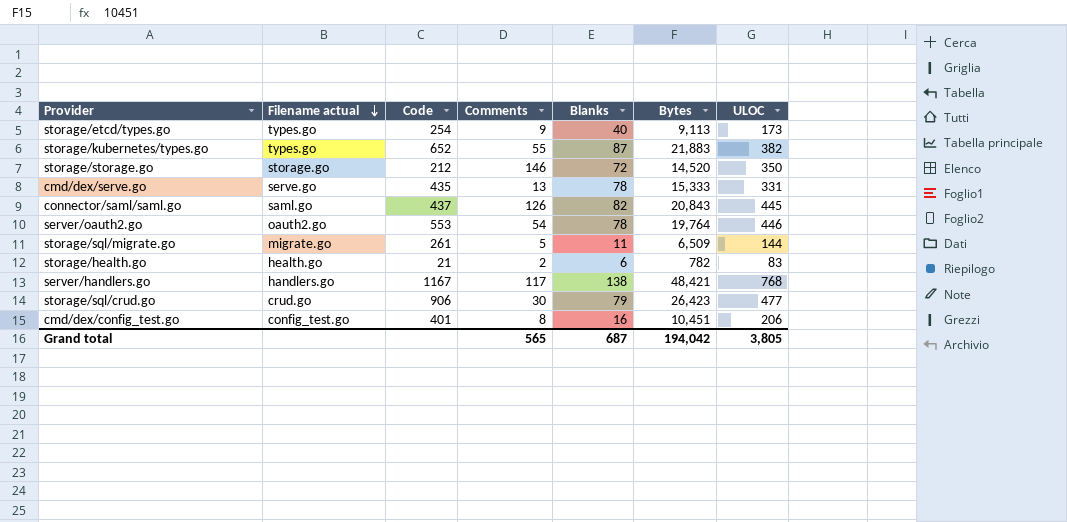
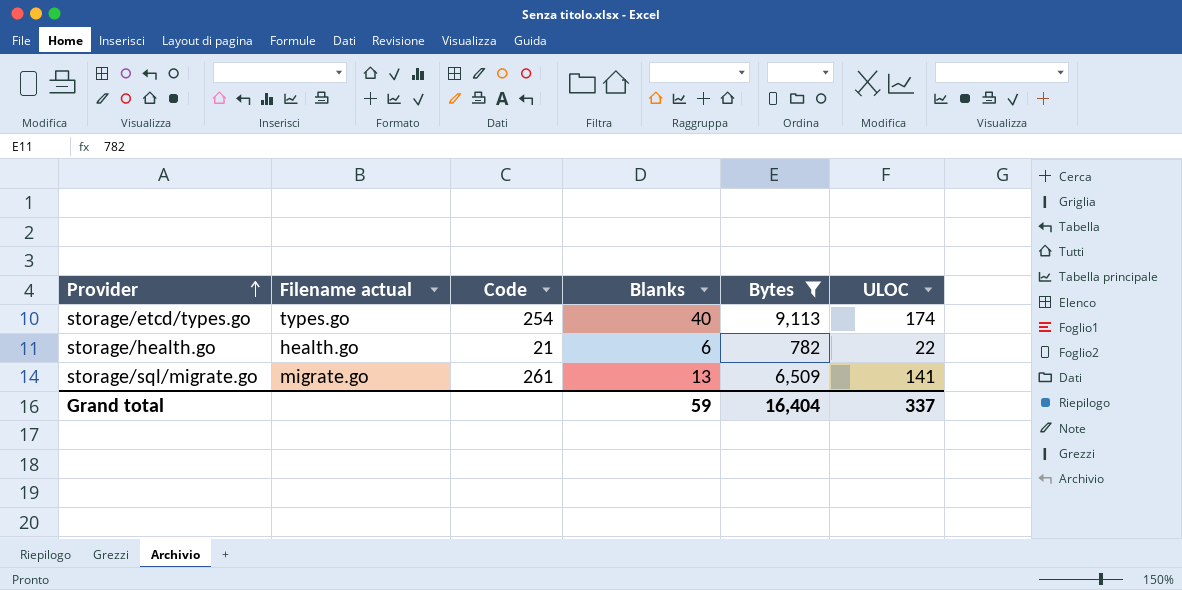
filter: none -> Bytes <= 9,113
row order: Filename actual descending -> Provider ascending
column Comments | position: 4 -> none
storage/etcd/types.go | ULOC: 173 -> 174
storage/health.go | ULOC: 83 -> 22
storage/sql/migrate.go | Blanks: 11 -> 13
storage/sql/migrate.go | ULOC: 144 -> 141
Grand total | Blanks: 687 -> 59
Grand total | Bytes: 194,042 -> 16,404
Grand total | ULOC: 3,805 -> 337

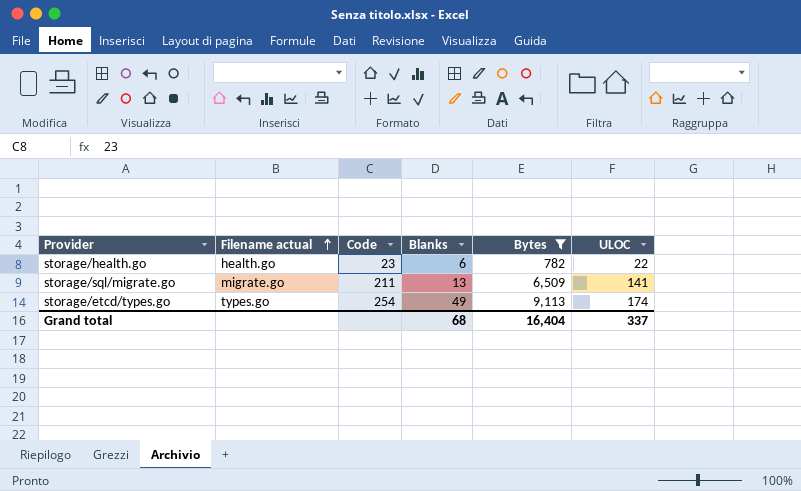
row order: Provider ascending -> Filename actual ascending
storage/health.go | Code: 21 -> 23
storage/sql/migrate.go | Code: 261 -> 211
storage/etcd/types.go | Blanks: 40 -> 49
Grand total | Blanks: 59 -> 68

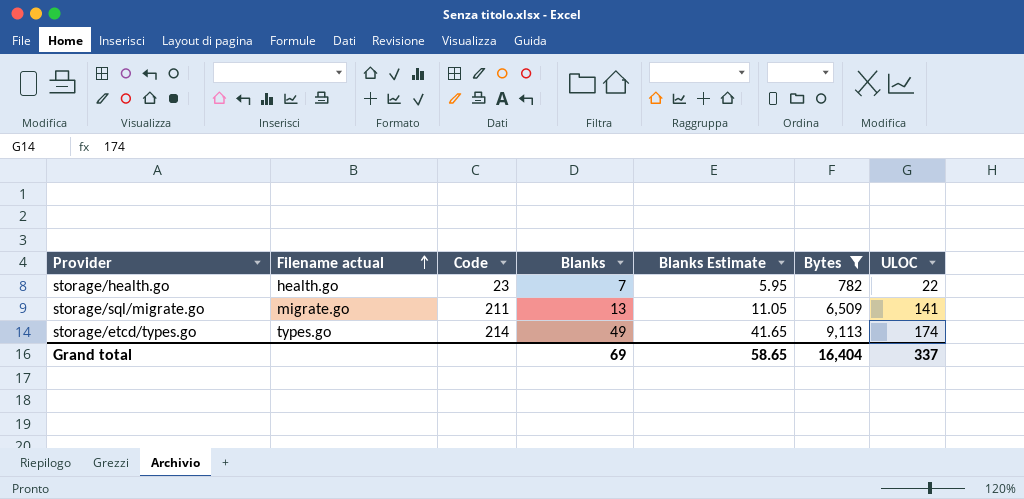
column Blanks Estimate | formula: none -> [Blanks] * 0.85
storage/health.go | Blanks: 6 -> 7
storage/etcd/types.go | Code: 254 -> 214
Grand total | Blanks: 68 -> 69

